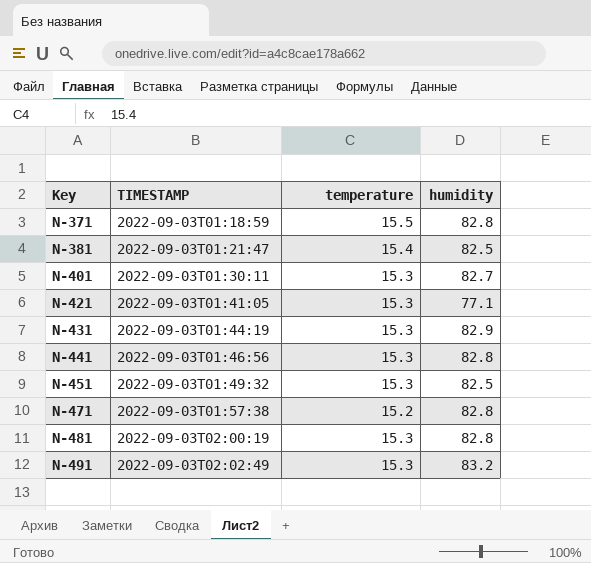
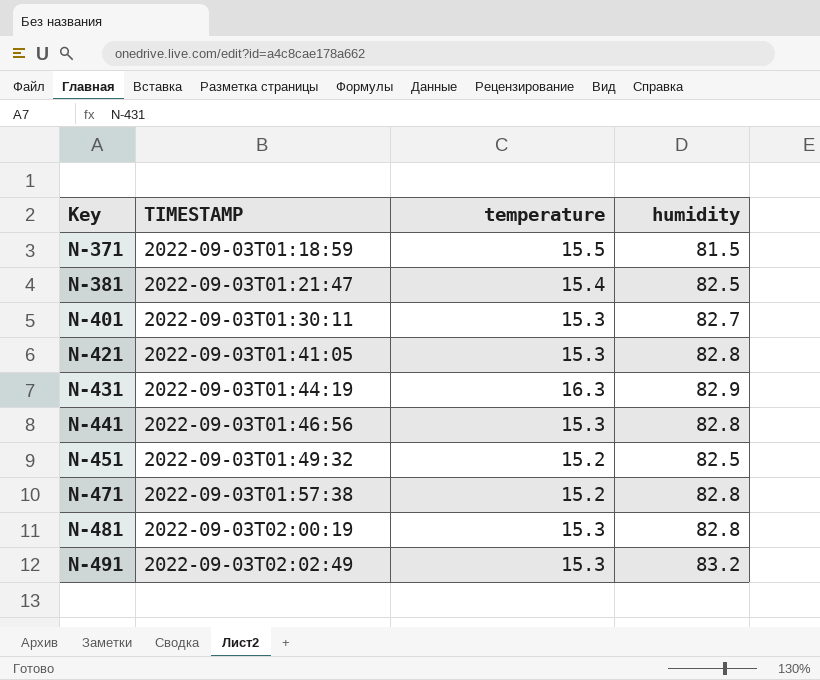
N-371 | humidity: 82.8 -> 81.5
N-421 | humidity: 77.1 -> 82.8
N-431 | temperature: 15.3 -> 16.3
N-451 | temperature: 15.3 -> 15.2

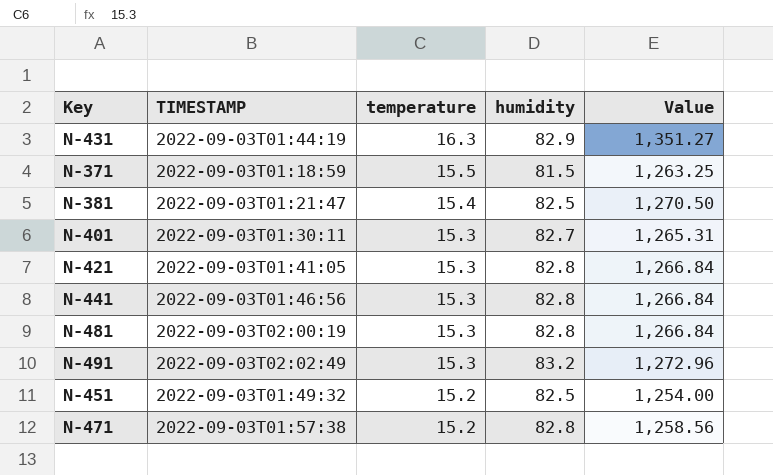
row order: Key ascending -> temperature descending
column Value | formula: none -> [temperature] * [humidity]

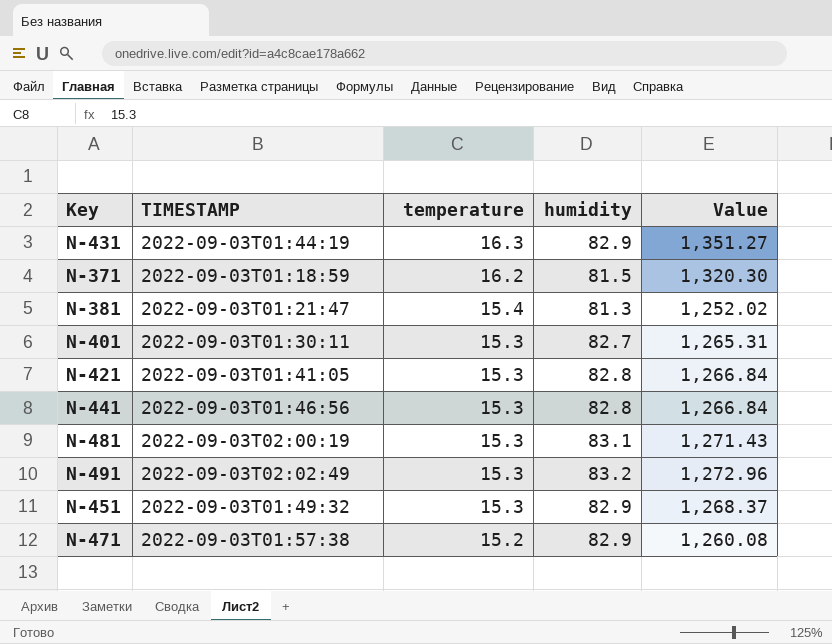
N-371 | temperature: 15.5 -> 16.2
N-371 | Value: 1,263.25 -> 1,320.30
N-381 | humidity: 82.5 -> 81.3
N-381 | Value: 1,270.50 -> 1,252.02
N-481 | humidity: 82.8 -> 83.1
N-481 | Value: 1,266.84 -> 1,271.43
N-451 | temperature: 15.2 -> 15.3
N-451 | humidity: 82.5 -> 82.9
N-451 | Value: 1,254.00 -> 1,268.37
N-471 | humidity: 82.8 -> 82.9
N-471 | Value: 1,258.56 -> 1,260.08

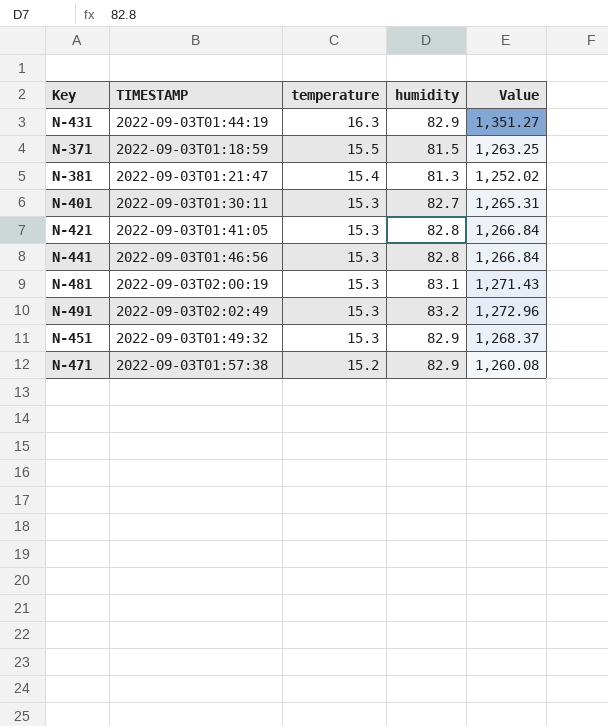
N-371 | temperature: 16.2 -> 15.5
N-371 | Value: 1,320.30 -> 1,263.25

